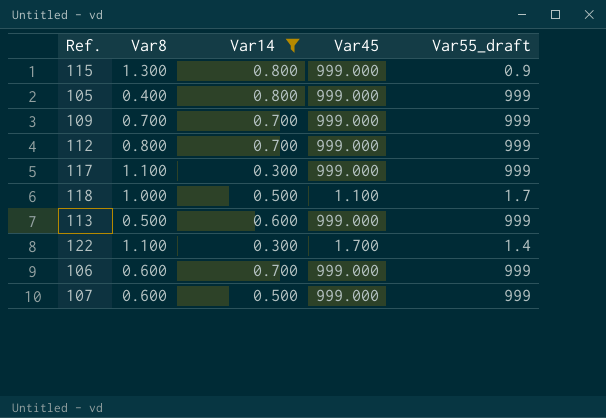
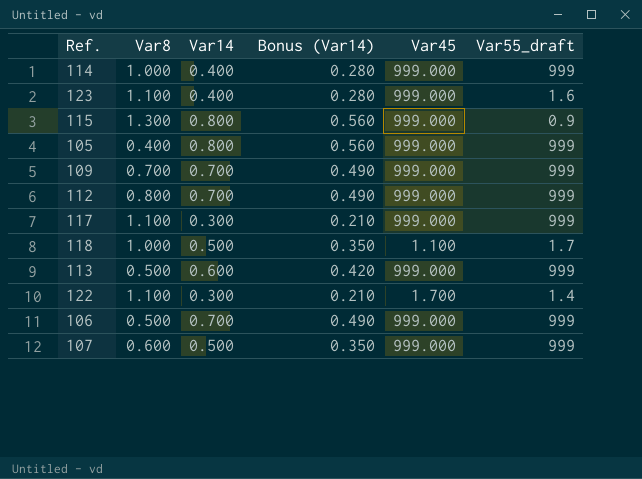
filter: Var14 != 0.400 -> none
column Bonus (Var14) | formula: none -> [Var14] * 0.7
106 | Var8: 0.600 -> 0.500

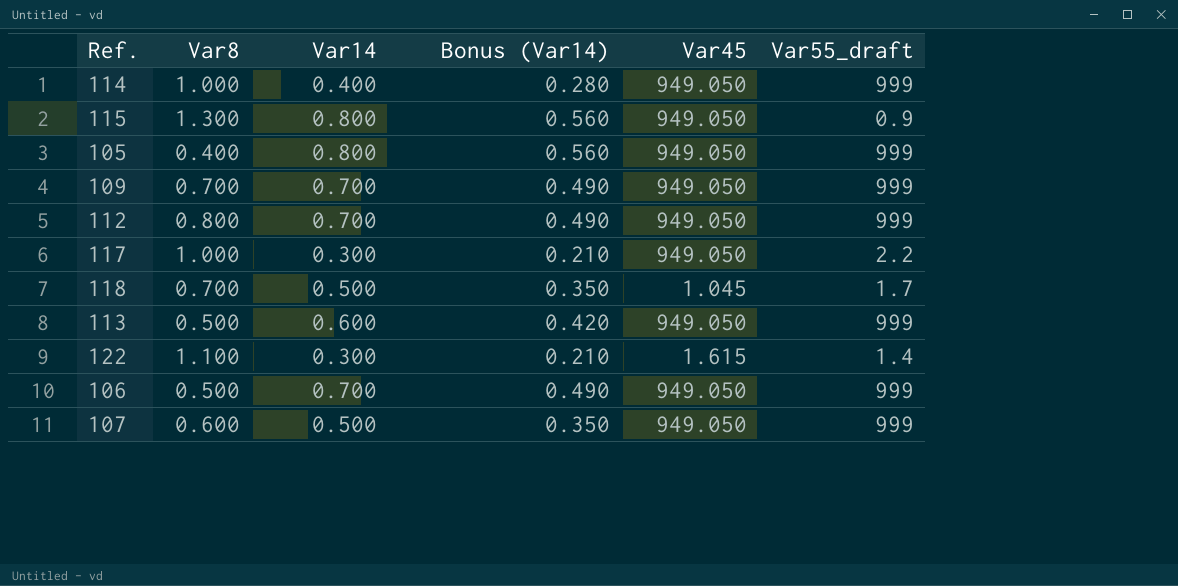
row 123: 1.100 | 0.400 | 0.280 | 999.000 | 1.6 -> none
114 | Var45: 999.000 -> 949.050
115 | Var45: 999.000 -> 949.050
105 | Var45: 999.000 -> 949.050
109 | Var45: 999.000 -> 949.050
112 | Var45: 999.000 -> 949.050
117 | Var8: 1.100 -> 1.000
117 | Var45: 999.000 -> 949.050
117 | Var55_draft: 999 -> 2.2
118 | Var8: 1.000 -> 0.700
118 | Var45: 1.100 -> 1.045
113 | Var45: 999.000 -> 949.050
122 | Var45: 1.700 -> 1.615
106 | Var45: 999.000 -> 949.050
107 | Var45: 999.000 -> 949.050

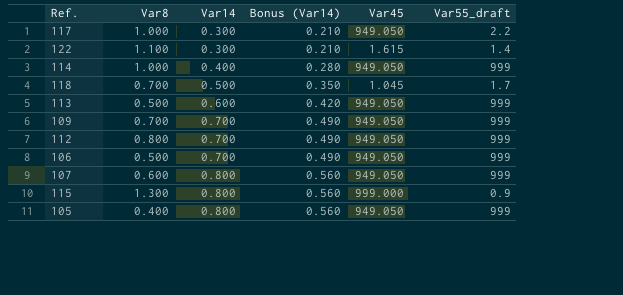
row order: none -> Var14 ascending
107 | Var14: 0.500 -> 0.800
107 | Bonus (Var14): 0.350 -> 0.560
115 | Var45: 949.050 -> 999.000

